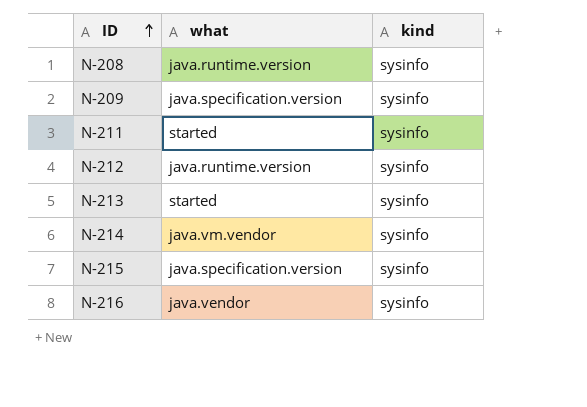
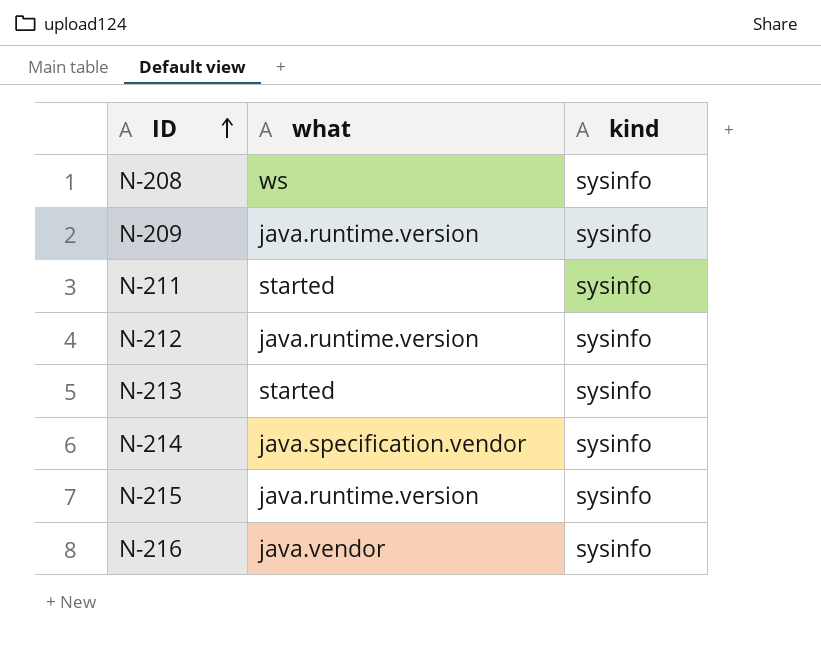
N-208 | what: java.runtime.version -> ws
N-209 | what: java.specification.version -> java.runtime.version
N-214 | what: java.vm.vendor -> java.specification.vendor
N-215 | what: java.specification.version -> java.runtime.version

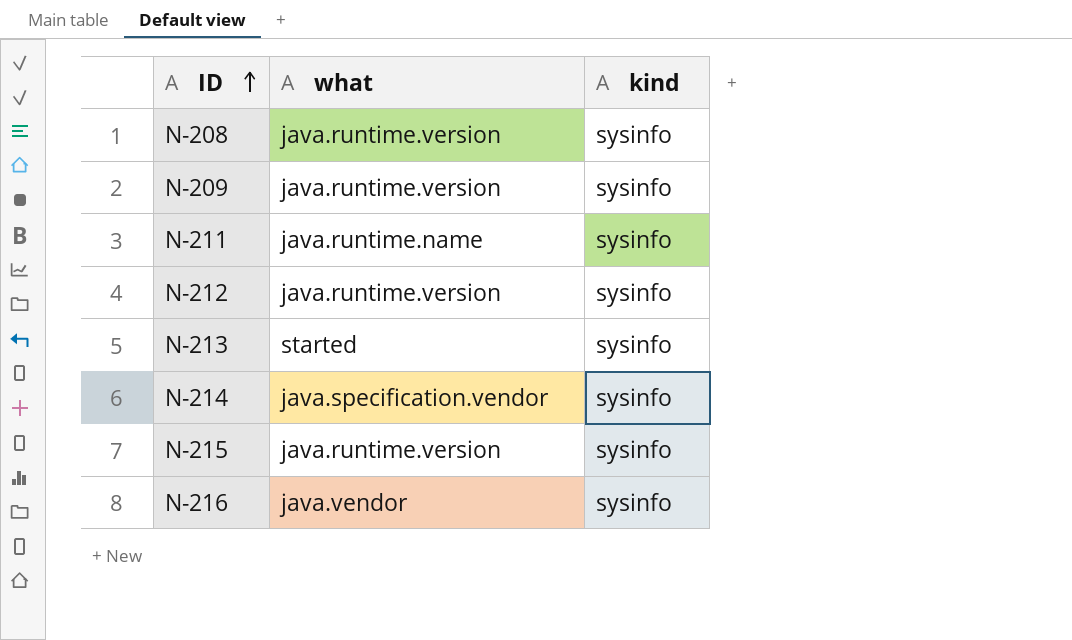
N-208 | what: ws -> java.runtime.version
N-211 | what: started -> java.runtime.name

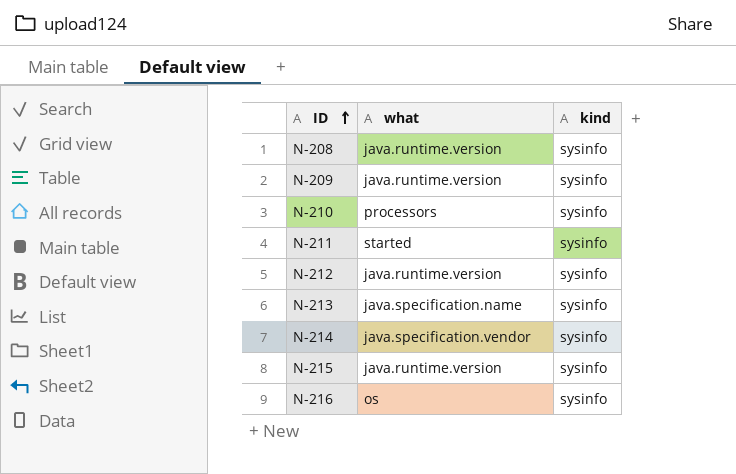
row N-210: none -> processors | sysinfo
N-211 | what: java.runtime.name -> started
N-213 | what: started -> java.specification.name
N-216 | what: java.vendor -> os

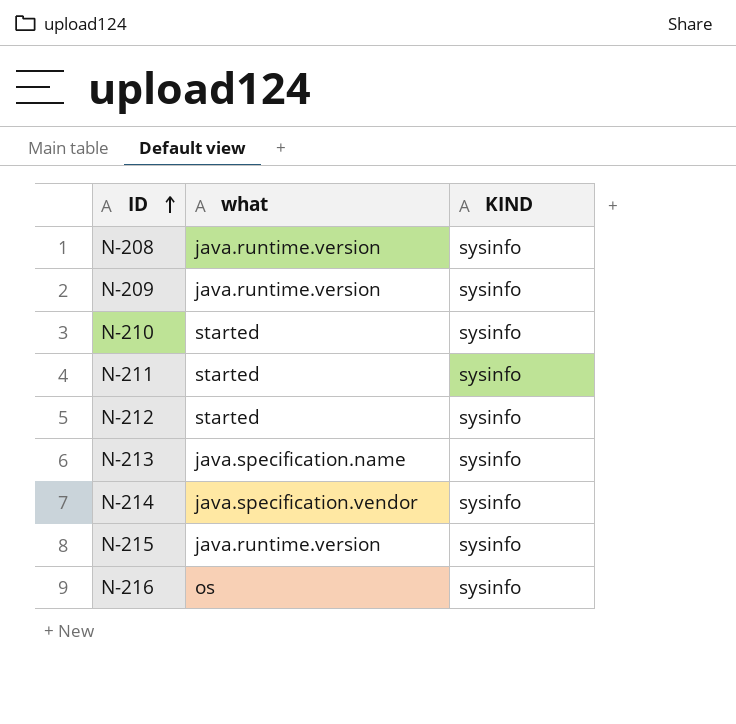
column name: kind -> KIND
N-210 | what: processors -> started
N-212 | what: java.runtime.version -> started

